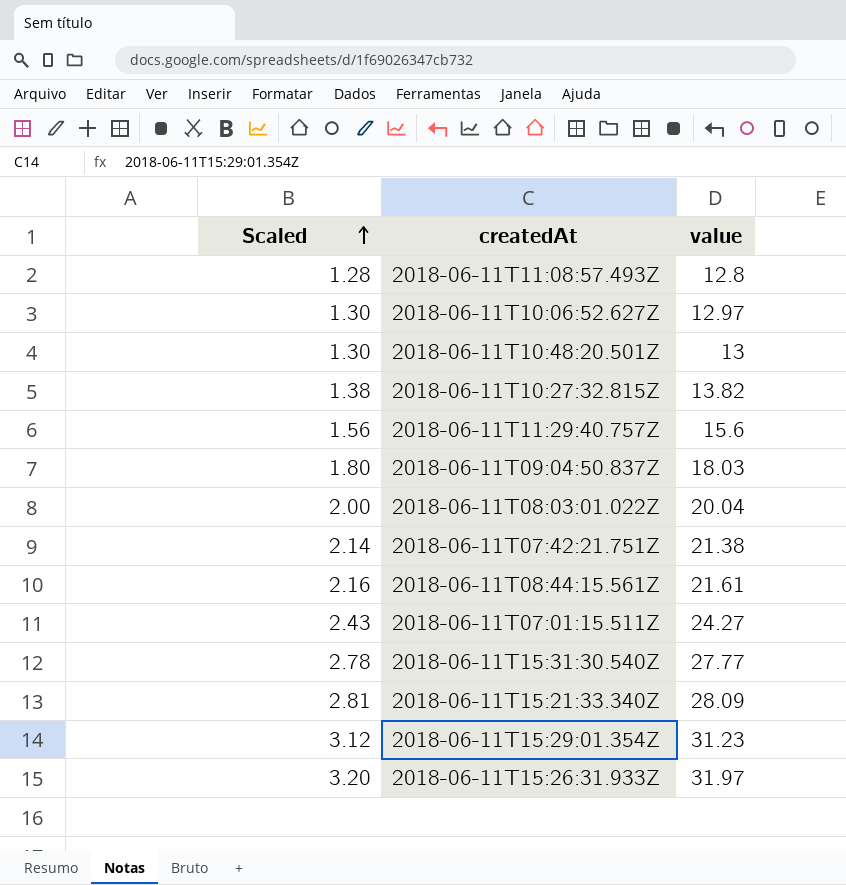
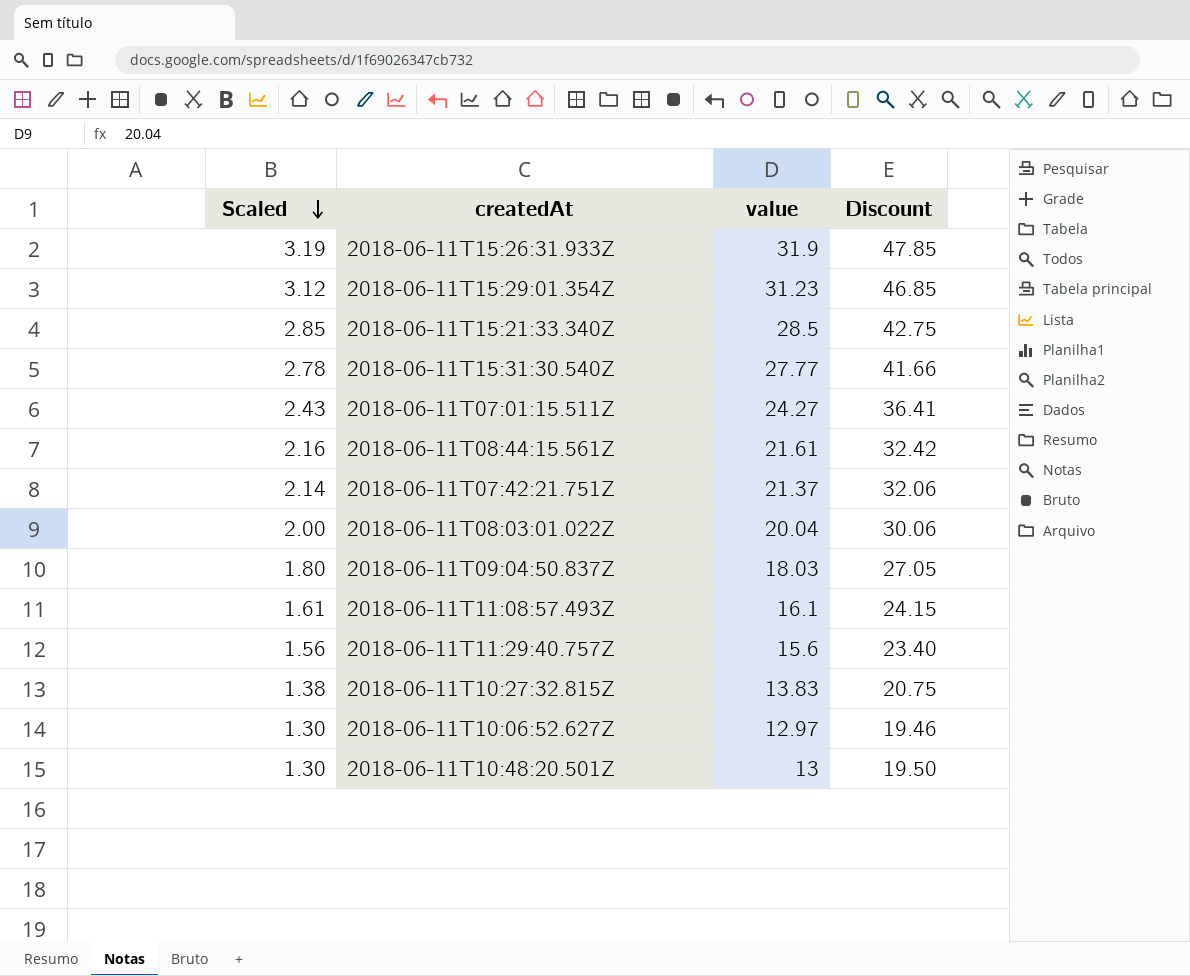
row order: Scaled ascending -> Scaled descending
column Discount | formula: none -> [value] * 1.5
2018-06-11T15:26:31.933Z | Scaled: 3.20 -> 3.19
2018-06-11T15:26:31.933Z | value: 31.97 -> 31.9
2018-06-11T15:21:33.340Z | Scaled: 2.81 -> 2.85
2018-06-11T15:21:33.340Z | value: 28.09 -> 28.5
2018-06-11T07:42:21.751Z | value: 21.38 -> 21.37
2018-06-11T11:08:57.493Z | Scaled: 1.28 -> 1.61
2018-06-11T11:08:57.493Z | value: 12.8 -> 16.1
2018-06-11T10:27:32.815Z | value: 13.82 -> 13.83

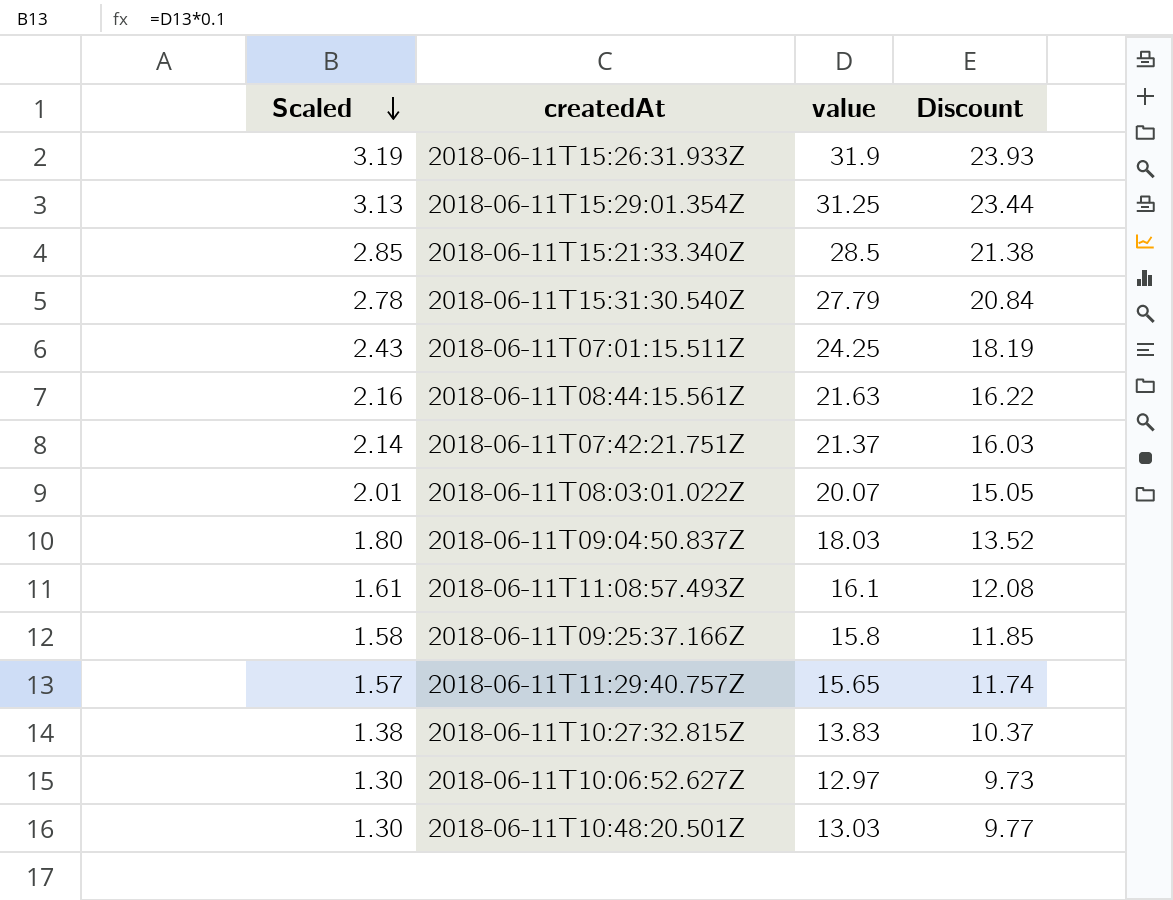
column Discount | formula: [value] * 1.5 -> [value] * 0.75
2018-06-11T15:29:01.354Z | Scaled: 3.12 -> 3.13
2018-06-11T15:29:01.354Z | value: 31.23 -> 31.25
2018-06-11T15:31:30.540Z | value: 27.77 -> 27.79
2018-06-11T07:01:15.511Z | value: 24.27 -> 24.25
2018-06-11T08:44:15.561Z | value: 21.61 -> 21.63
2018-06-11T08:03:01.022Z | Scaled: 2.00 -> 2.01
2018-06-11T08:03:01.022Z | value: 20.04 -> 20.07
row 2018-06-11T09:25:37.166Z: none -> 1.58 | 15.8 | 11.85
2018-06-11T11:29:40.757Z | Scaled: 1.56 -> 1.57
2018-06-11T11:29:40.757Z | value: 15.6 -> 15.65
2018-06-11T10:48:20.501Z | value: 13 -> 13.03

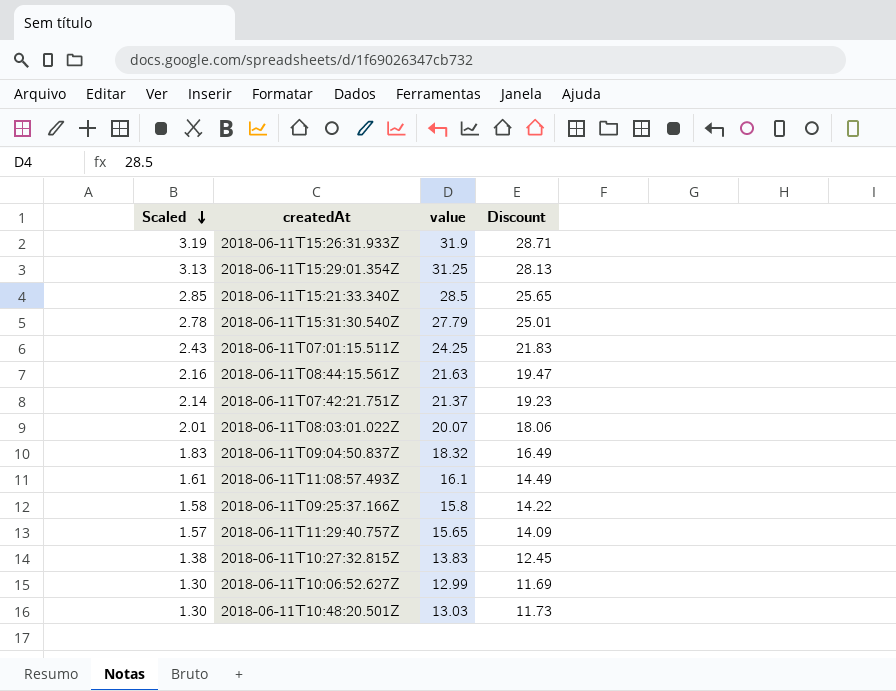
column Discount | formula: [value] * 0.75 -> [value] * 0.9
2018-06-11T09:04:50.837Z | Scaled: 1.80 -> 1.83
2018-06-11T09:04:50.837Z | value: 18.03 -> 18.32
2018-06-11T10:06:52.627Z | value: 12.97 -> 12.99

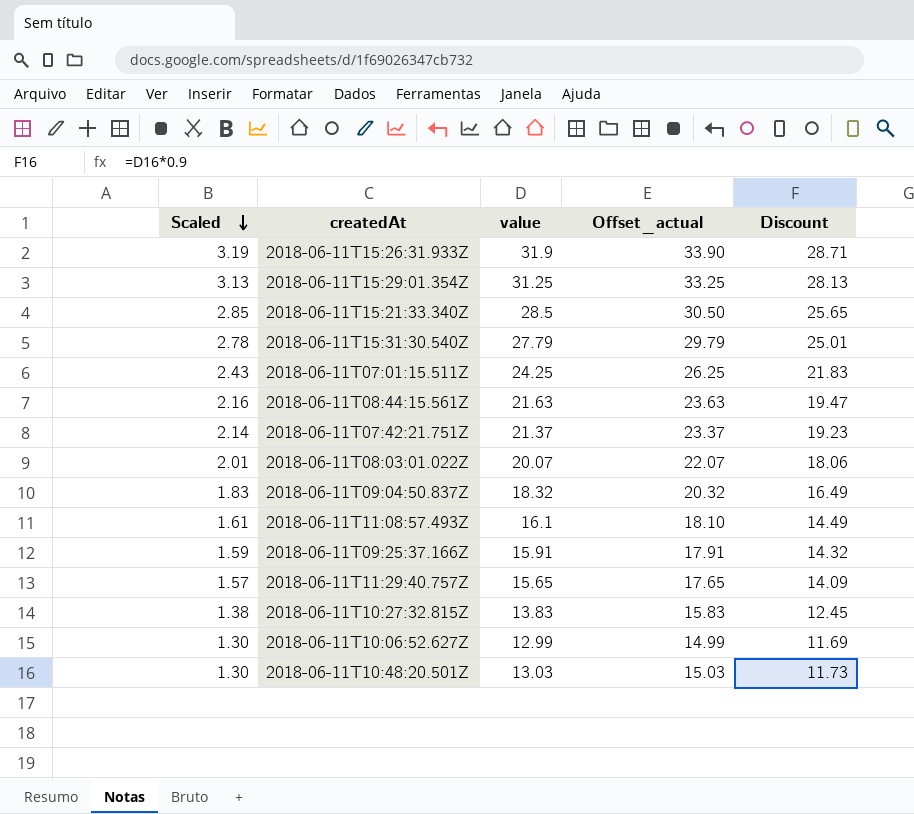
column Offset_actual | formula: none -> [value] + 2
2018-06-11T09:25:37.166Z | Scaled: 1.58 -> 1.59
2018-06-11T09:25:37.166Z | value: 15.8 -> 15.91
2018-06-11T09:25:37.166Z | Discount: 14.22 -> 14.32

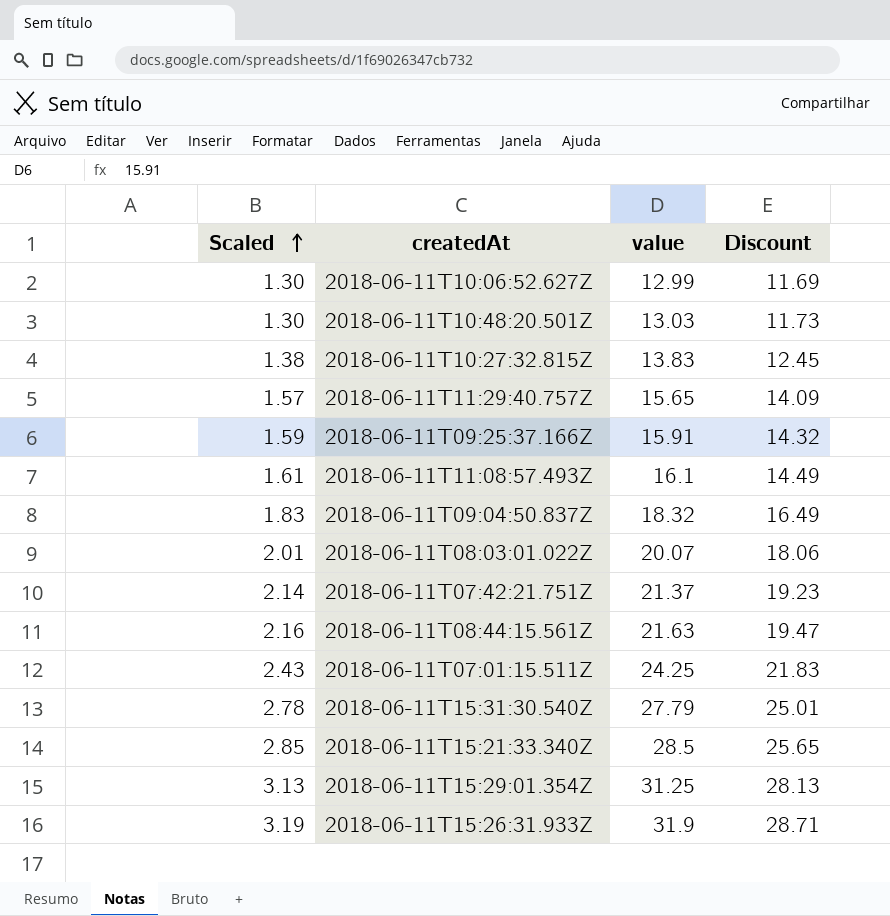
row order: Scaled descending -> Scaled ascending
column Offset_actual | formula: [value] + 2 -> none

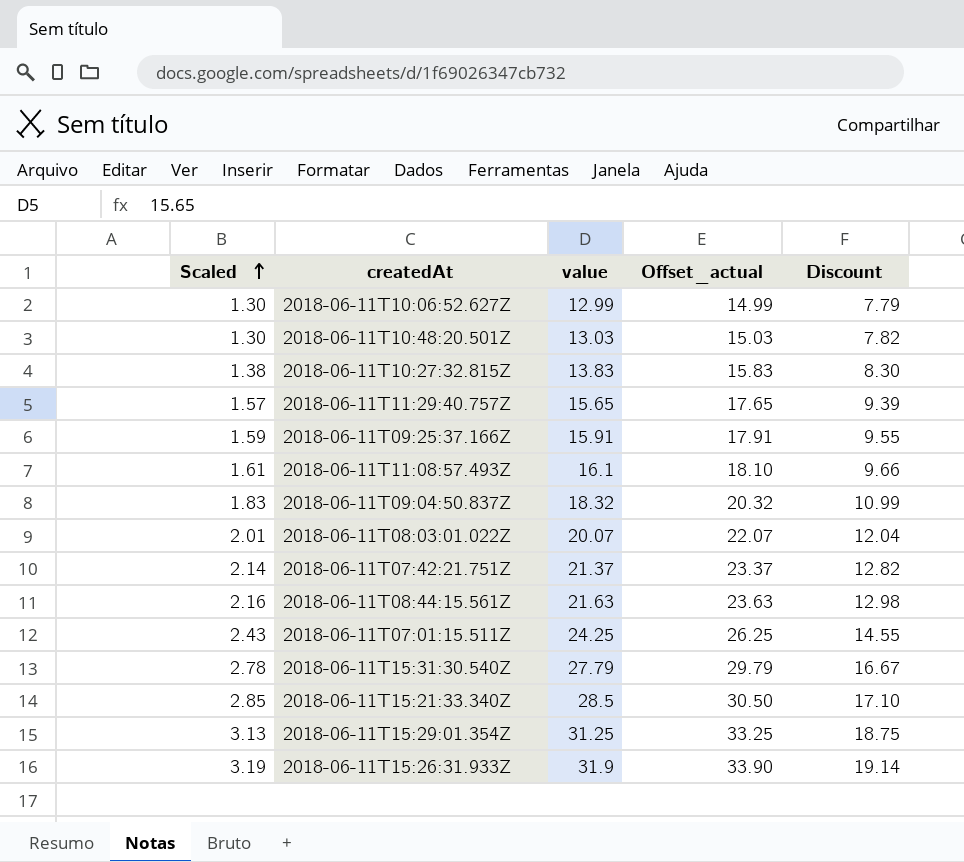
column Offset_actual | formula: none -> [value] + 2
column Discount | formula: [value] * 0.9 -> [value] * 0.6

